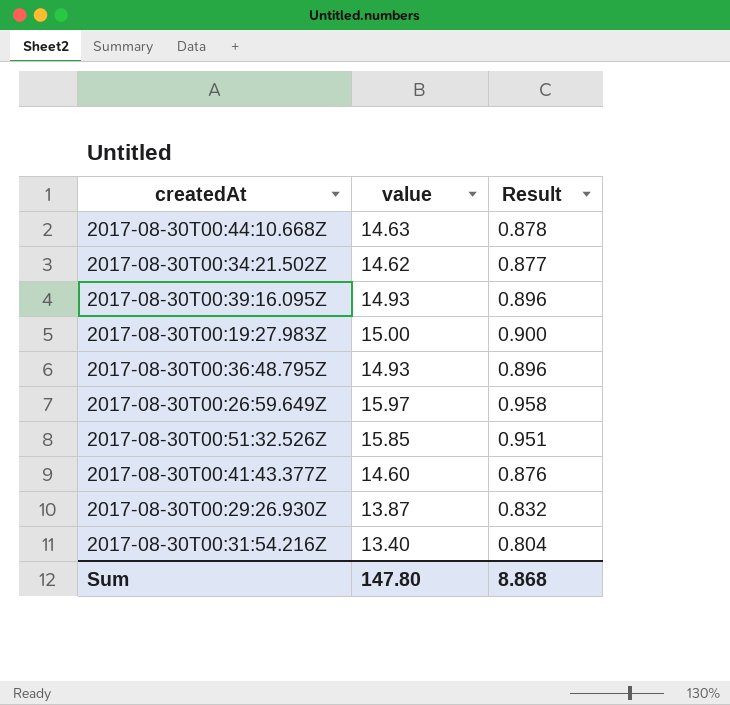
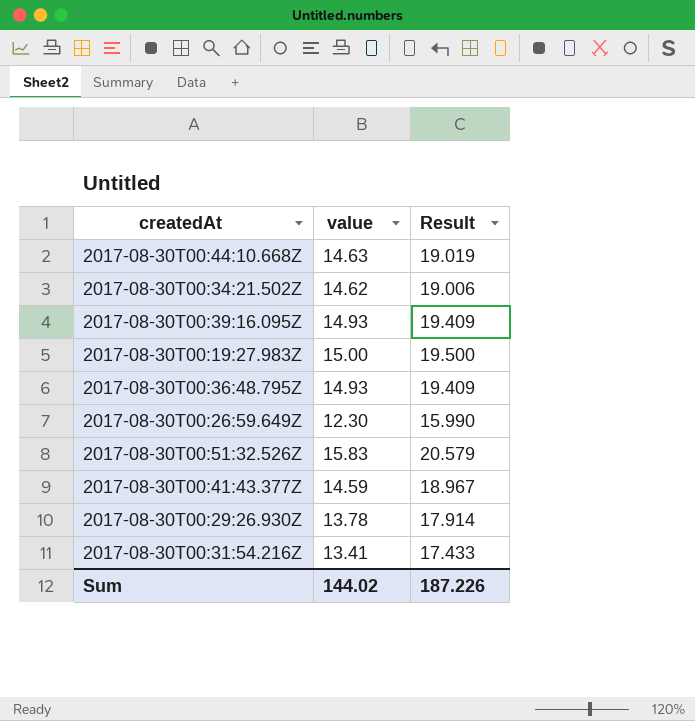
column Result | formula: [value] * 0.06 -> [value] * 1.3
2017-08-30T00:26:59.649Z | value: 15.97 -> 12.30
2017-08-30T00:51:32.526Z | value: 15.85 -> 15.83
2017-08-30T00:41:43.377Z | value: 14.60 -> 14.59
2017-08-30T00:29:26.930Z | value: 13.87 -> 13.78
2017-08-30T00:31:54.216Z | value: 13.40 -> 13.41
Sum | value: 147.80 -> 144.02
Sum | Result: 8.868 -> 187.226

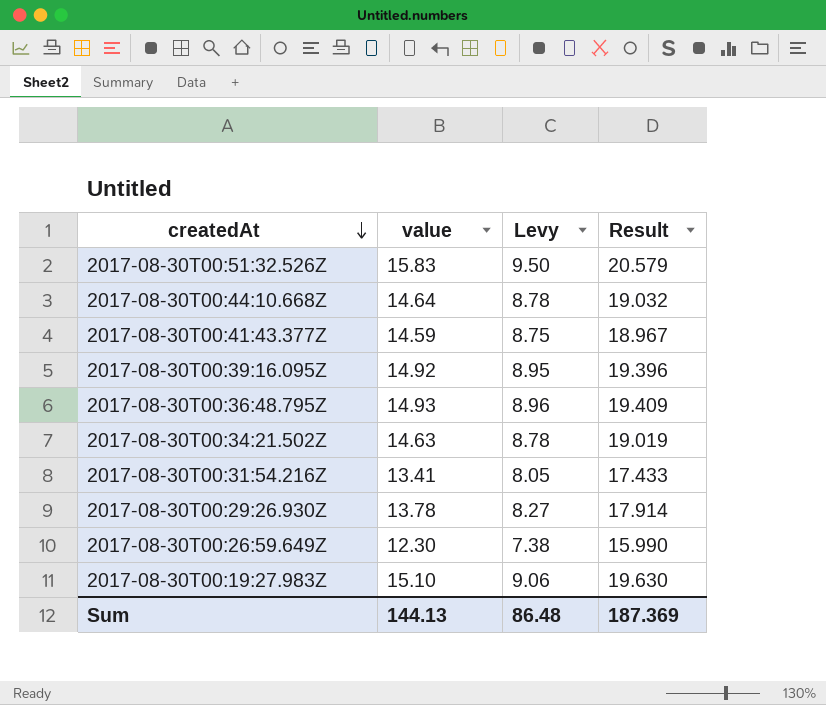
row order: none -> createdAt descending
column Levy | formula: none -> [value] * 0.6
2017-08-30T00:44:10.668Z | value: 14.63 -> 14.64
2017-08-30T00:44:10.668Z | Result: 19.019 -> 19.032
2017-08-30T00:39:16.095Z | value: 14.93 -> 14.92
2017-08-30T00:39:16.095Z | Result: 19.409 -> 19.396
2017-08-30T00:34:21.502Z | value: 14.62 -> 14.63
2017-08-30T00:34:21.502Z | Result: 19.006 -> 19.019
2017-08-30T00:19:27.983Z | value: 15.00 -> 15.10
2017-08-30T00:19:27.983Z | Result: 19.500 -> 19.630
Sum | value: 144.02 -> 144.13
Sum | Result: 187.226 -> 187.369

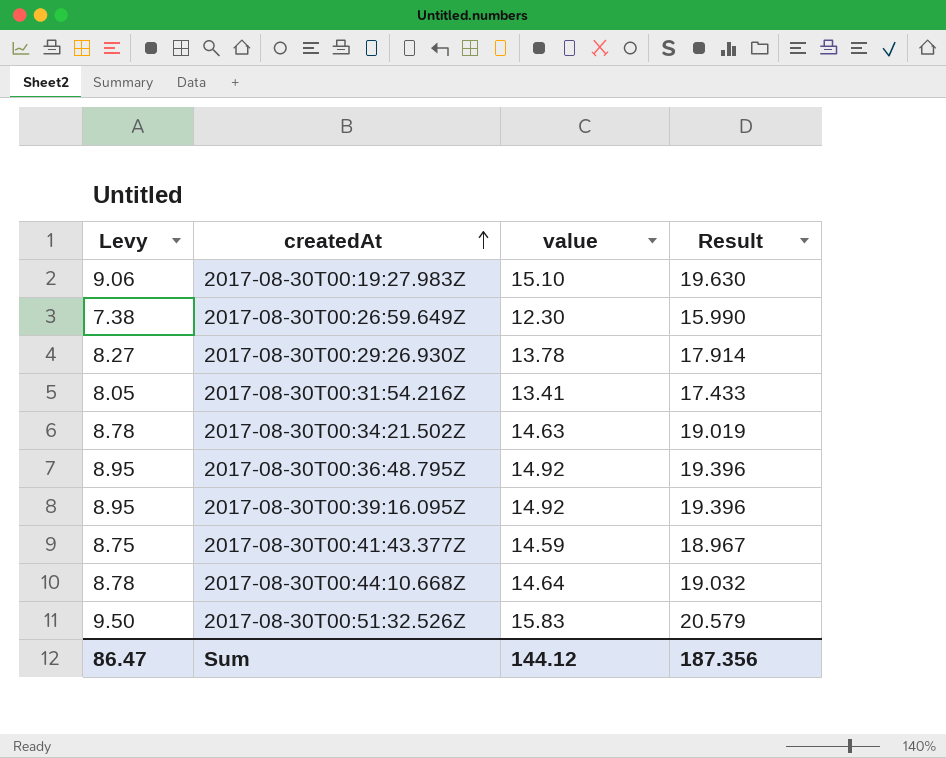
row order: createdAt descending -> createdAt ascending
column Levy | position: 3 -> 1
2017-08-30T00:36:48.795Z | Levy: 8.96 -> 8.95
2017-08-30T00:36:48.795Z | value: 14.93 -> 14.92
2017-08-30T00:36:48.795Z | Result: 19.409 -> 19.396
Sum | Levy: 86.48 -> 86.47
Sum | value: 144.13 -> 144.12
Sum | Result: 187.369 -> 187.356

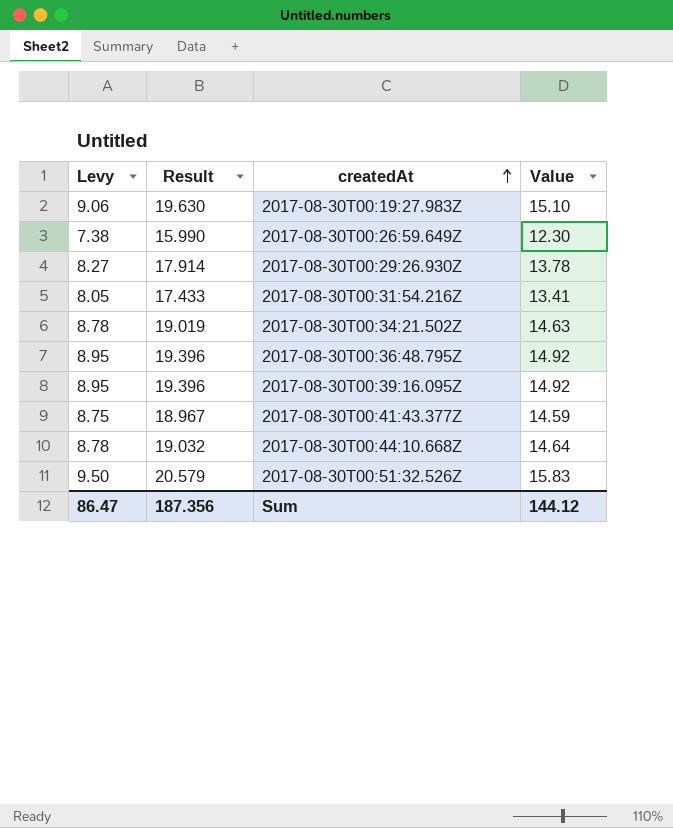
column Result | position: 4 -> 2
column name: value -> Value

